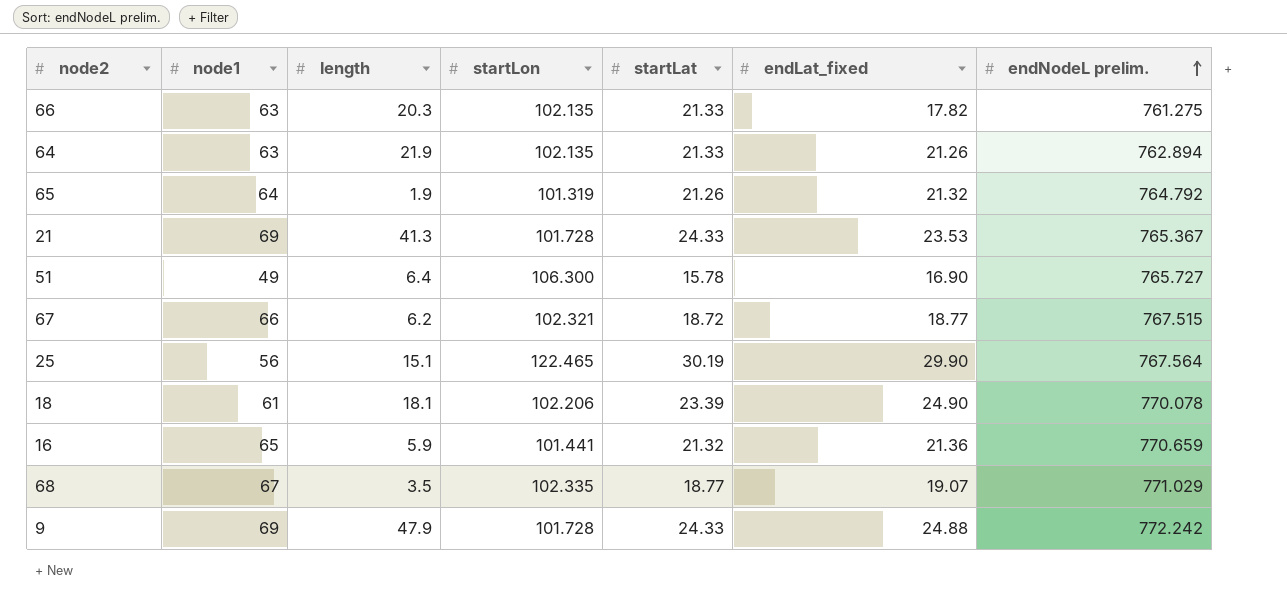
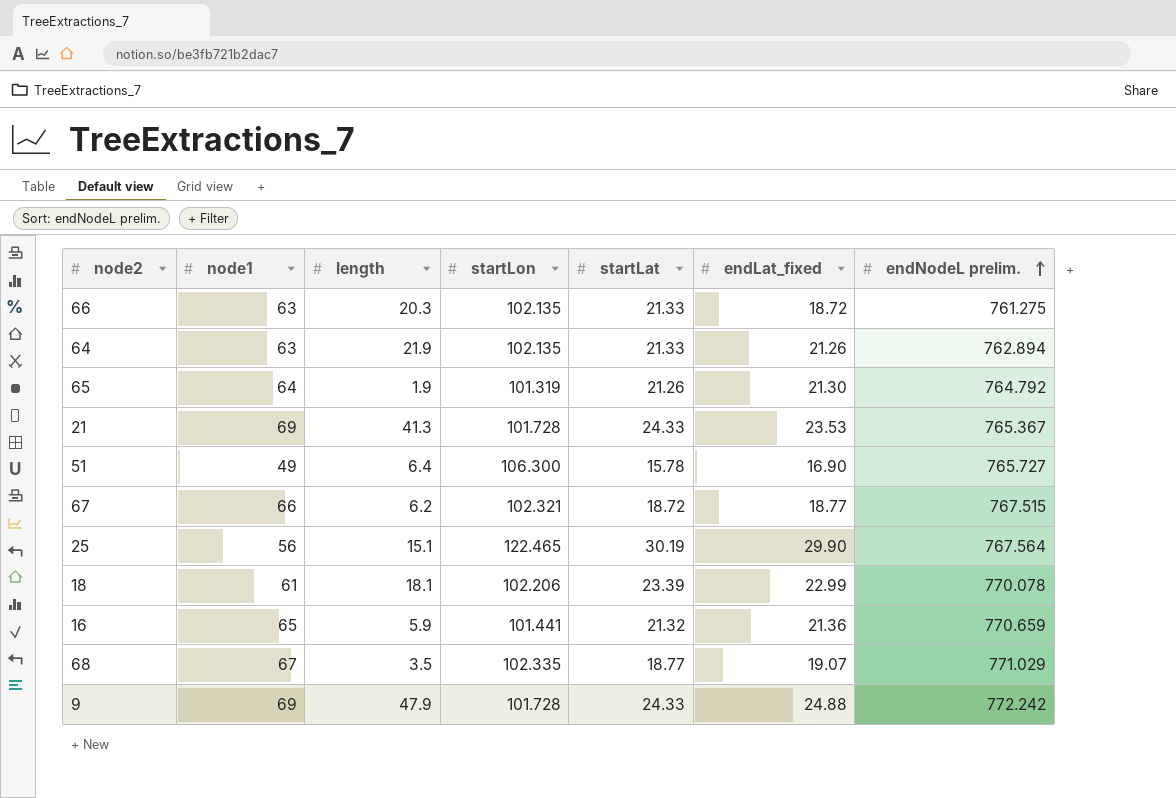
66 | endLat_fixed: 17.82 -> 18.72
65 | endLat_fixed: 21.32 -> 21.30
18 | endLat_fixed: 24.90 -> 22.99

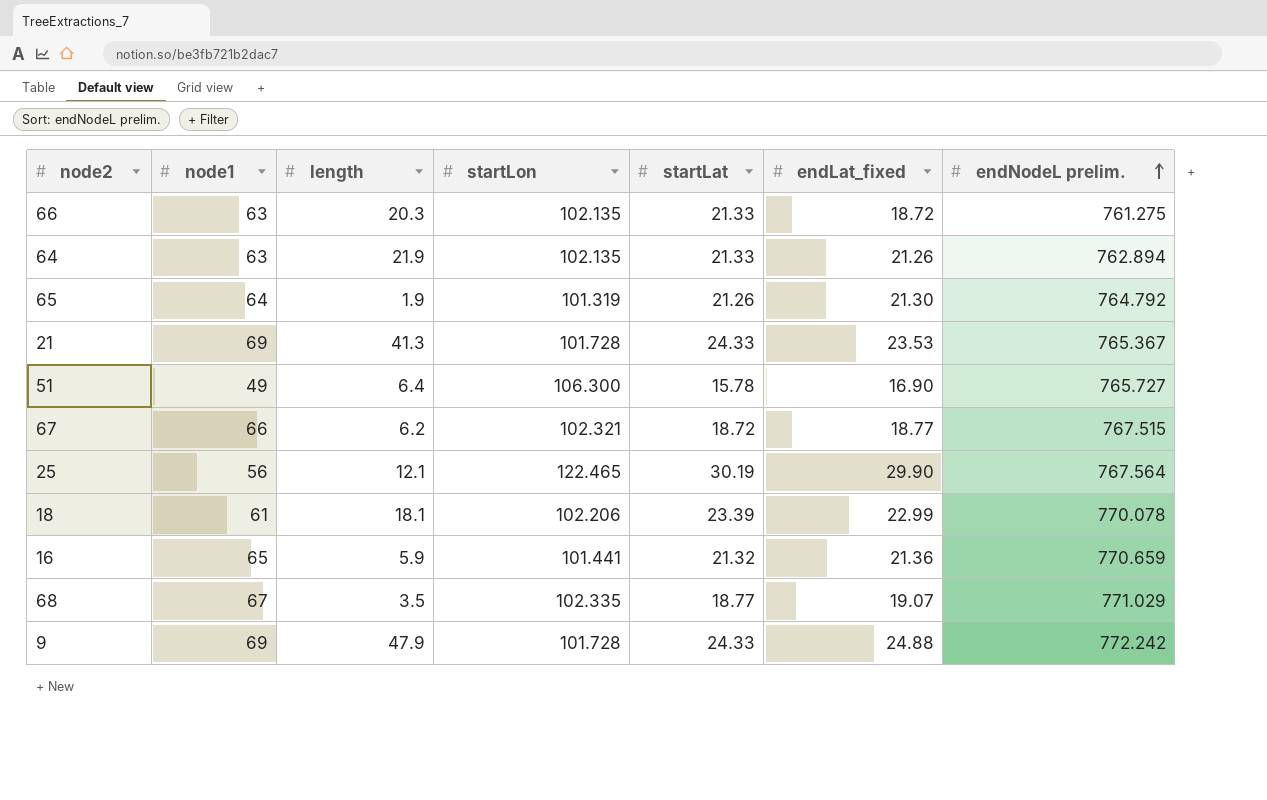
25 | length: 15.1 -> 12.1

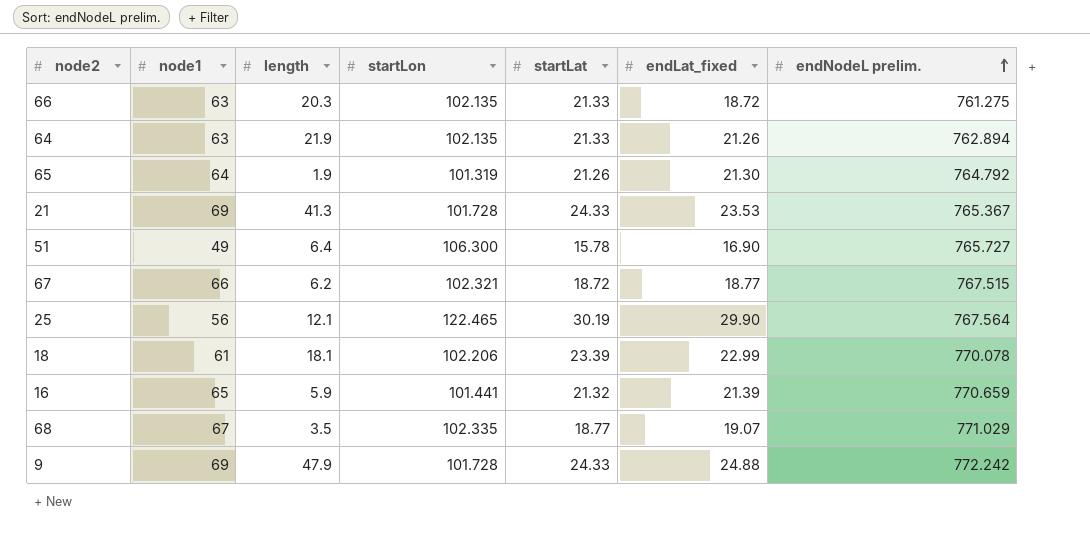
16 | endLat_fixed: 21.36 -> 21.39

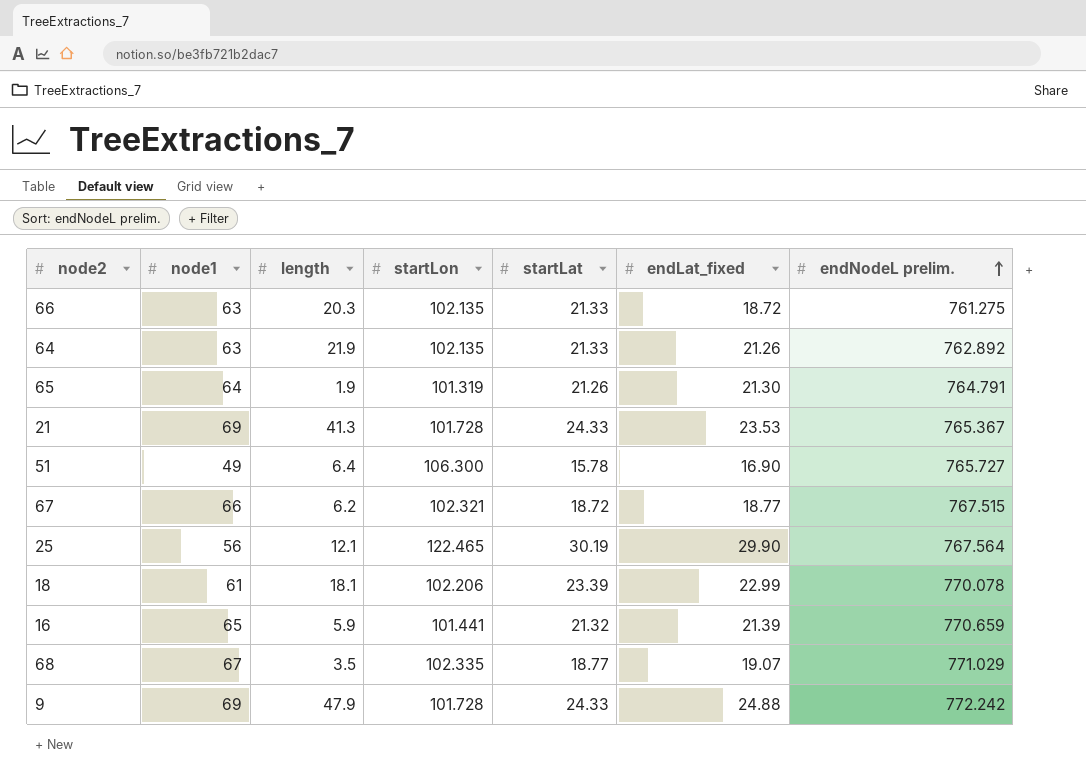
64 | endNodeL prelim.: 762.894 -> 762.892
65 | endNodeL prelim.: 764.792 -> 764.791

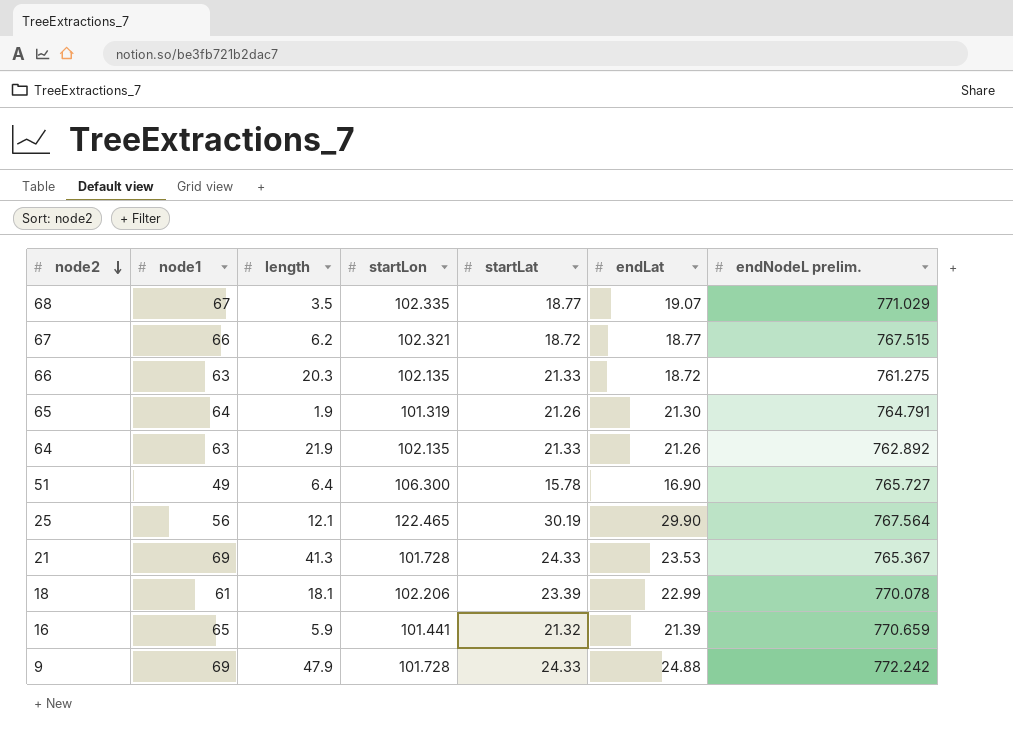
row order: endNodeL prelim. ascending -> node2 descending
column name: endLat_fixed -> endLat

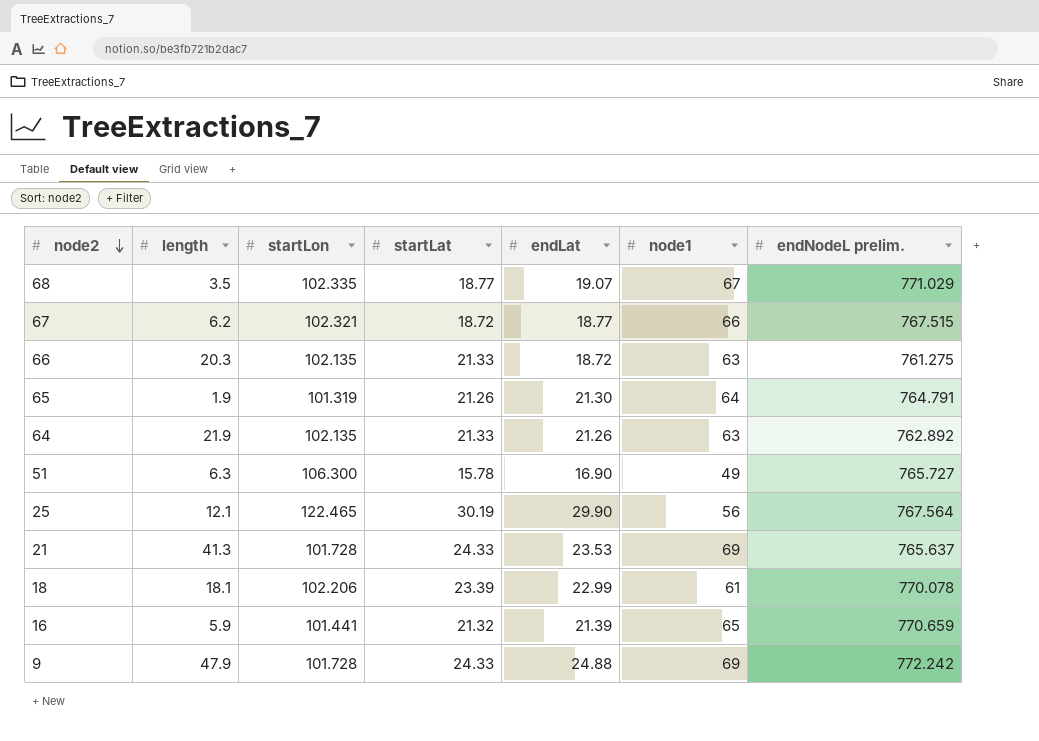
column node1 | position: 2 -> 6
51 | length: 6.4 -> 6.3
21 | endNodeL prelim.: 765.367 -> 765.637

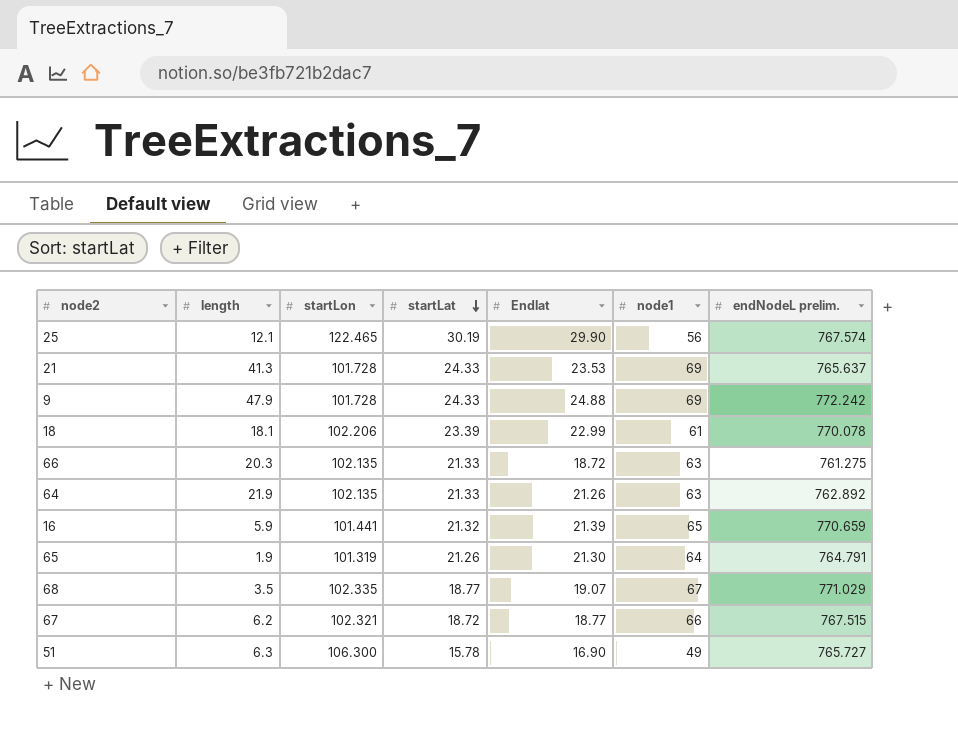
row order: node2 descending -> startLat descending
column name: endLat -> Endlat
25 | endNodeL prelim.: 767.564 -> 767.574

